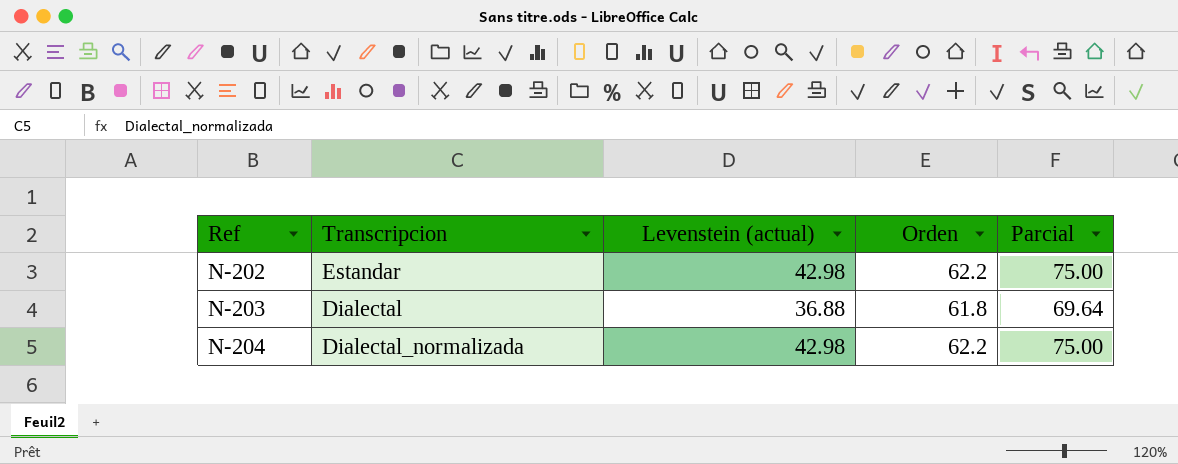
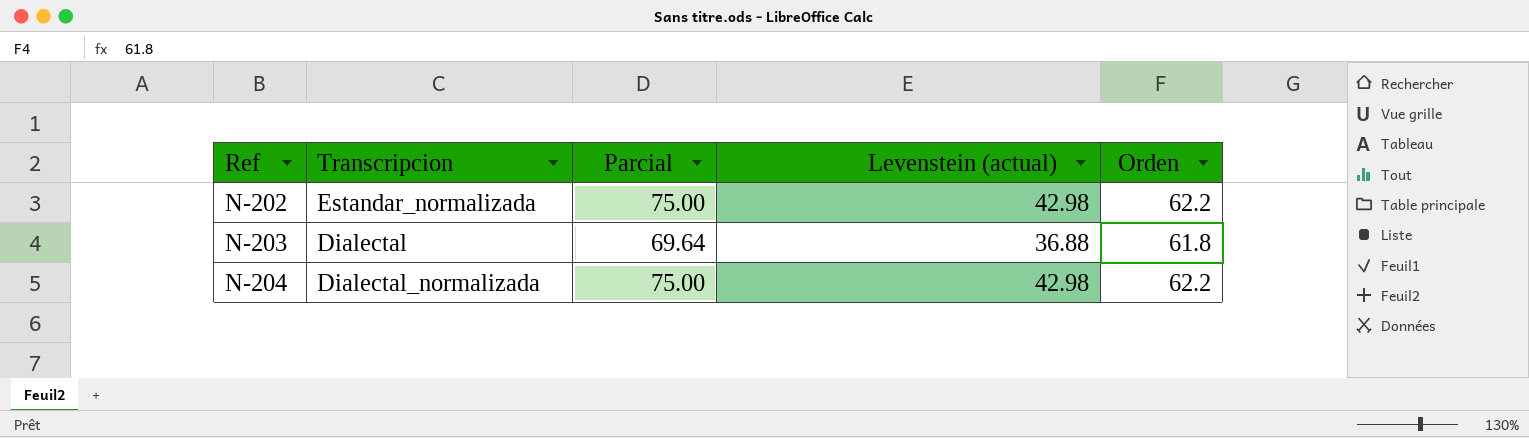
column Parcial | position: 5 -> 3
N-202 | Transcripcion: Estandar -> Estandar_normalizada

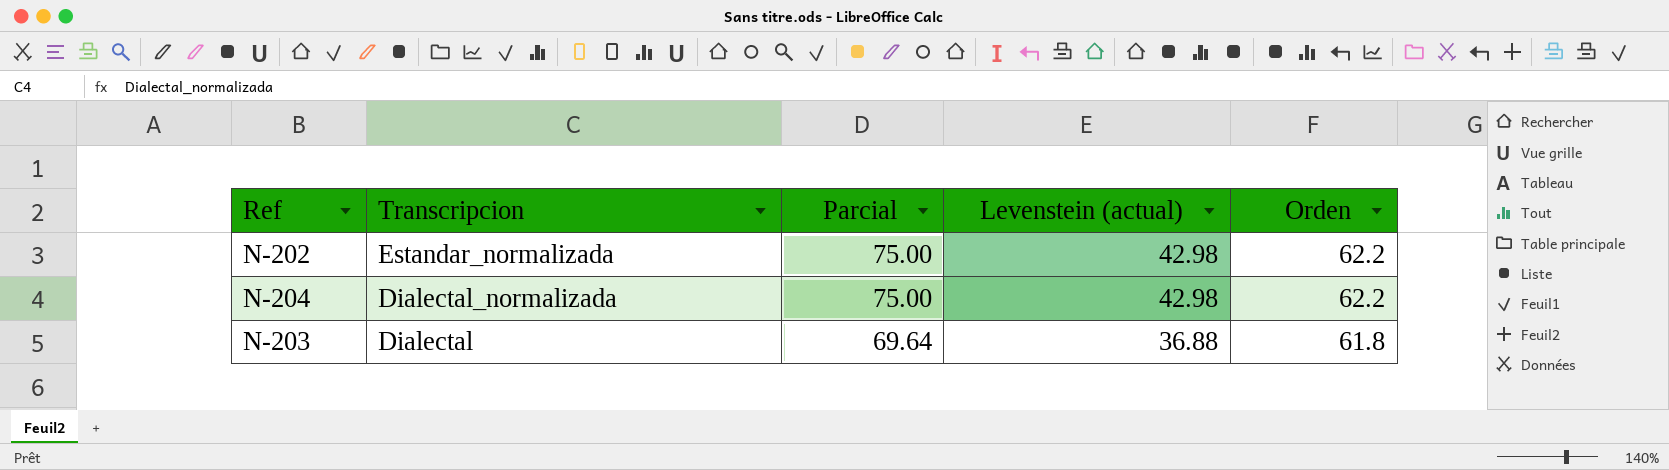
row order: Ref ascending -> Transcripcion descending

